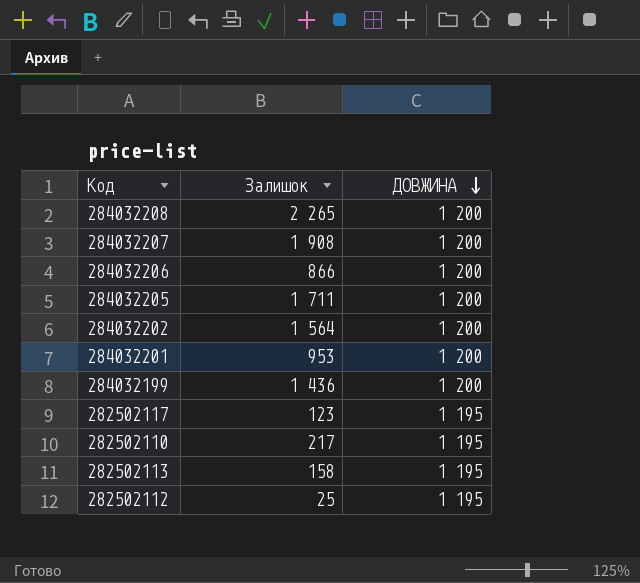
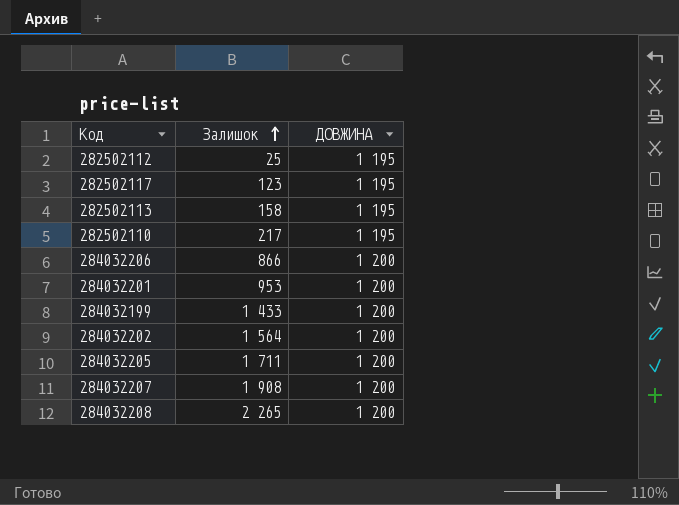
row order: ДОВЖИНА descending -> Залишок ascending
284032199 | Залишок: 1 436 -> 1 433

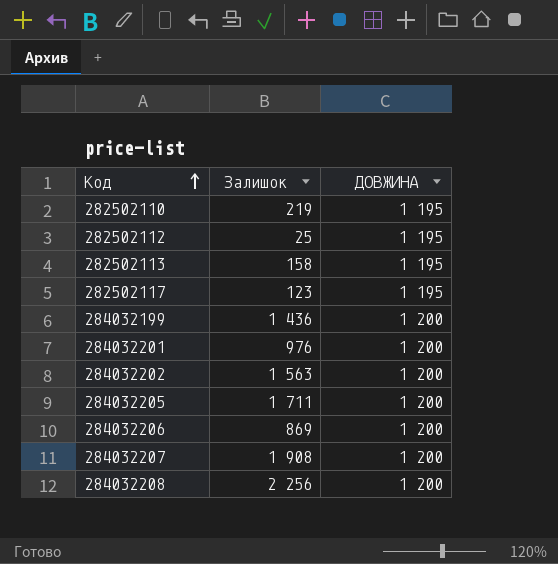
row order: Залишок ascending -> Код ascending
282502110 | Залишок: 217 -> 219
284032199 | Залишок: 1 433 -> 1 436
284032201 | Залишок: 953 -> 976
284032202 | Залишок: 1 564 -> 1 563
284032206 | Залишок: 866 -> 869
284032208 | Залишок: 2 265 -> 2 256

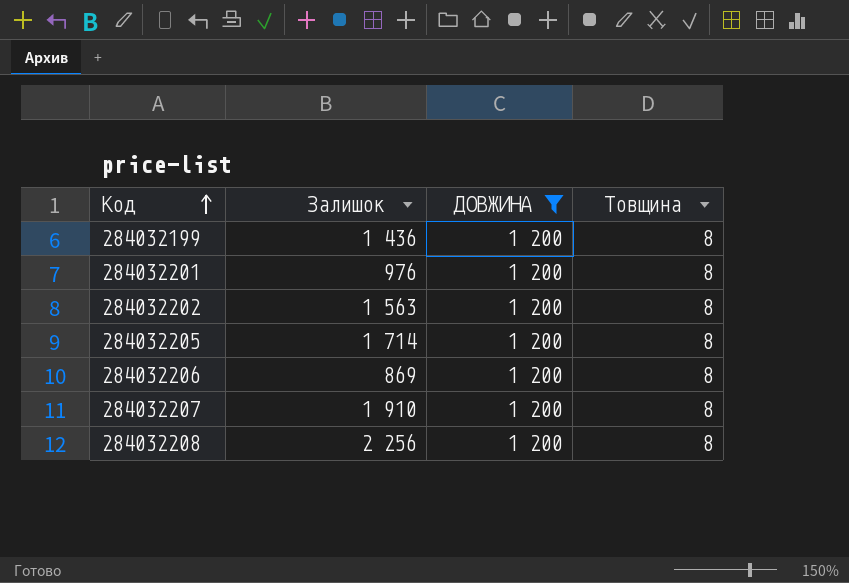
filter: none -> ДОВЖИНА = 1 200
column Товщина | position: none -> 4
284032205 | Залишок: 1 711 -> 1 714
284032207 | Залишок: 1 908 -> 1 910

